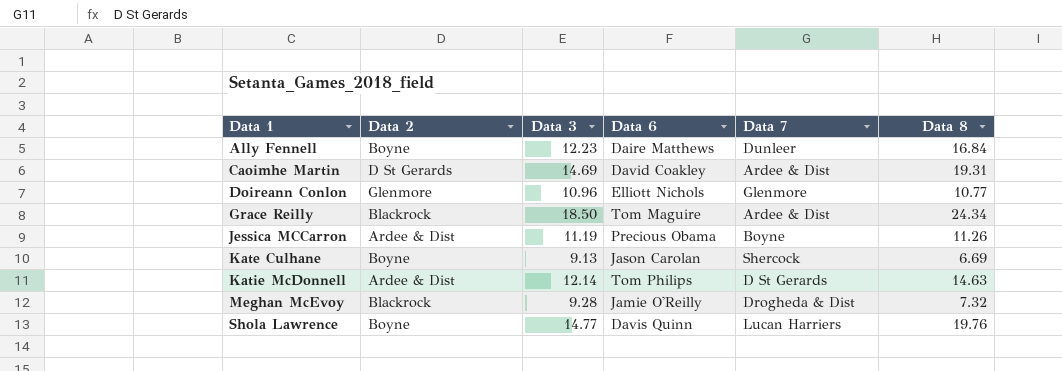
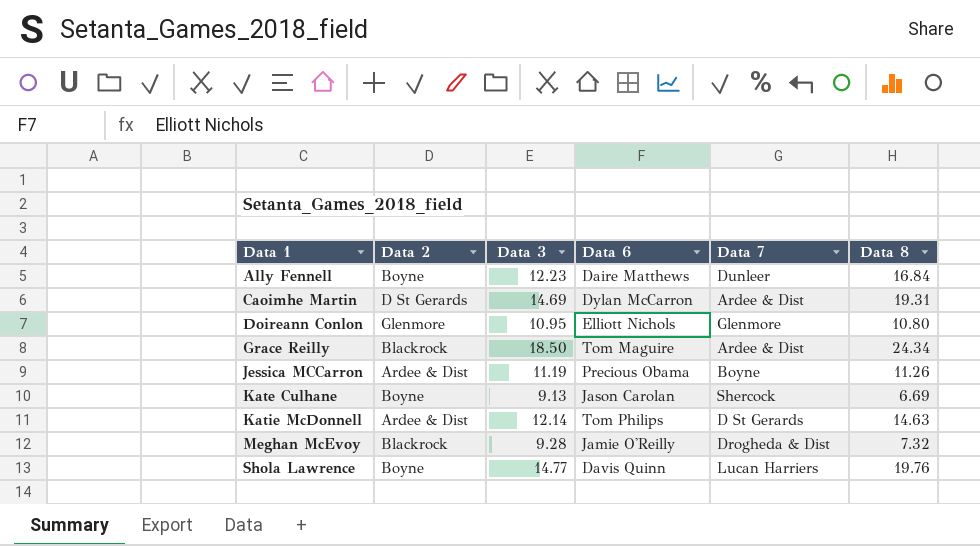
Caoimhe Martin | Data 6: David Coakley -> Dylan McCarron
Doireann Conlon | Data 3: 10.96 -> 10.95
Doireann Conlon | Data 8: 10.77 -> 10.80

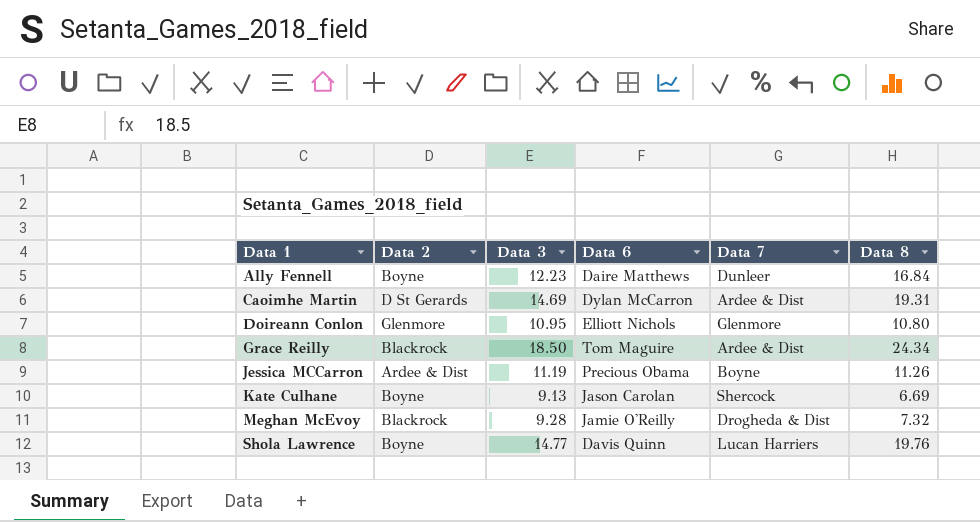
row Katie McDonnell: Ardee & Dist | 12.14 | Tom Philips | D St Gerards | 14.63 -> none

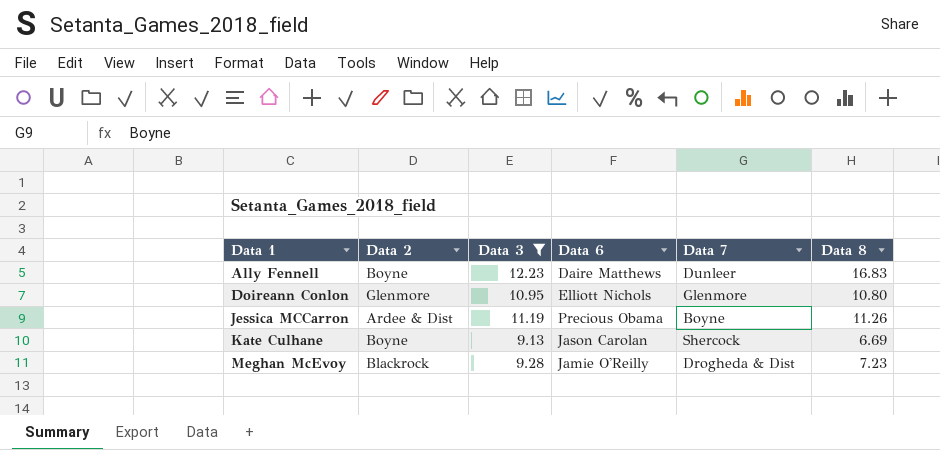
filter: none -> Data 3 <= 12.23
Ally Fennell | Data 8: 16.84 -> 16.83
Meghan McEvoy | Data 8: 7.32 -> 7.23

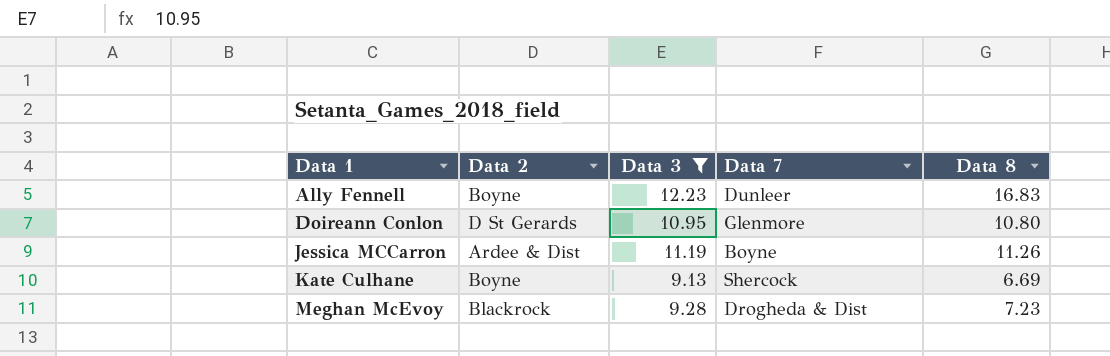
column Data 6 | position: 4 -> none
Doireann Conlon | Data 2: Glenmore -> D St Gerards

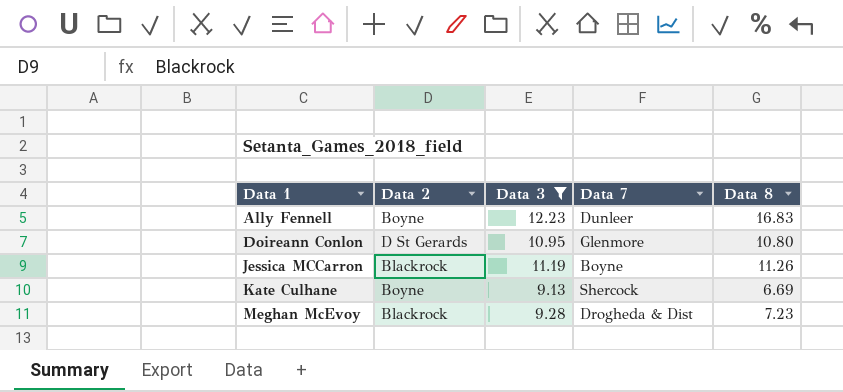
Jessica MCCarron | Data 2: Ardee & Dist -> Blackrock

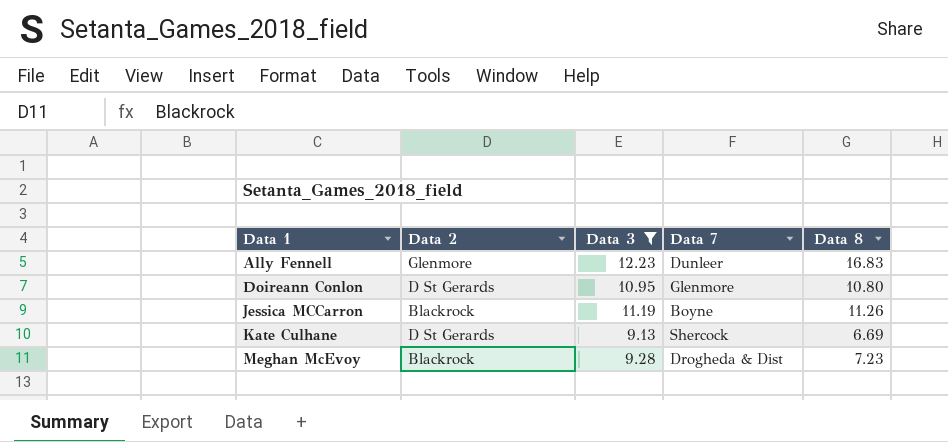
Ally Fennell | Data 2: Boyne -> Glenmore
Kate Culhane | Data 2: Boyne -> D St Gerards

